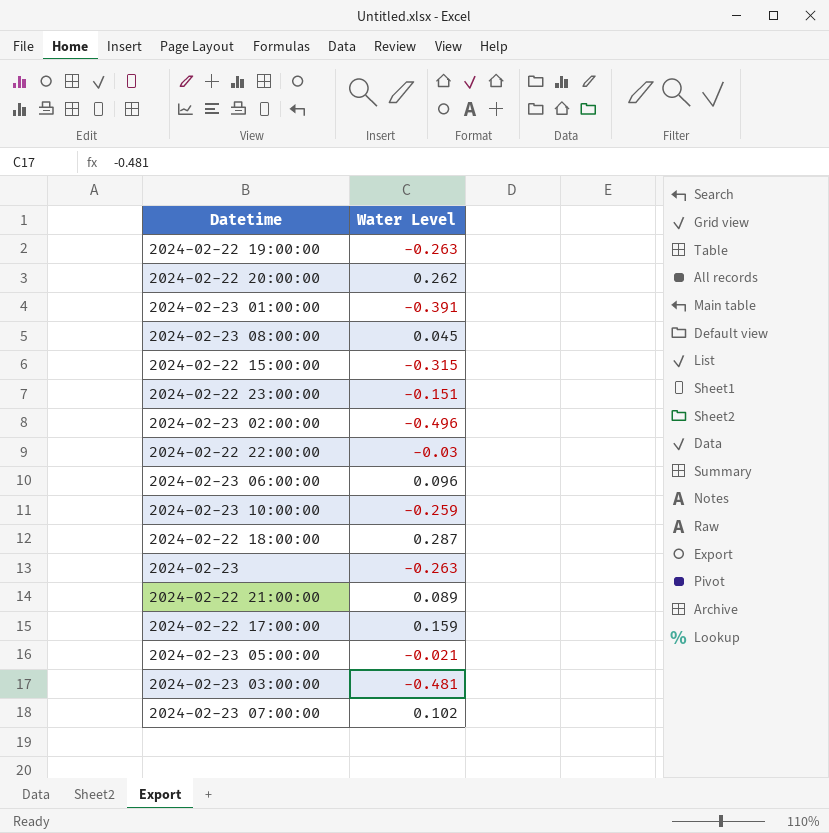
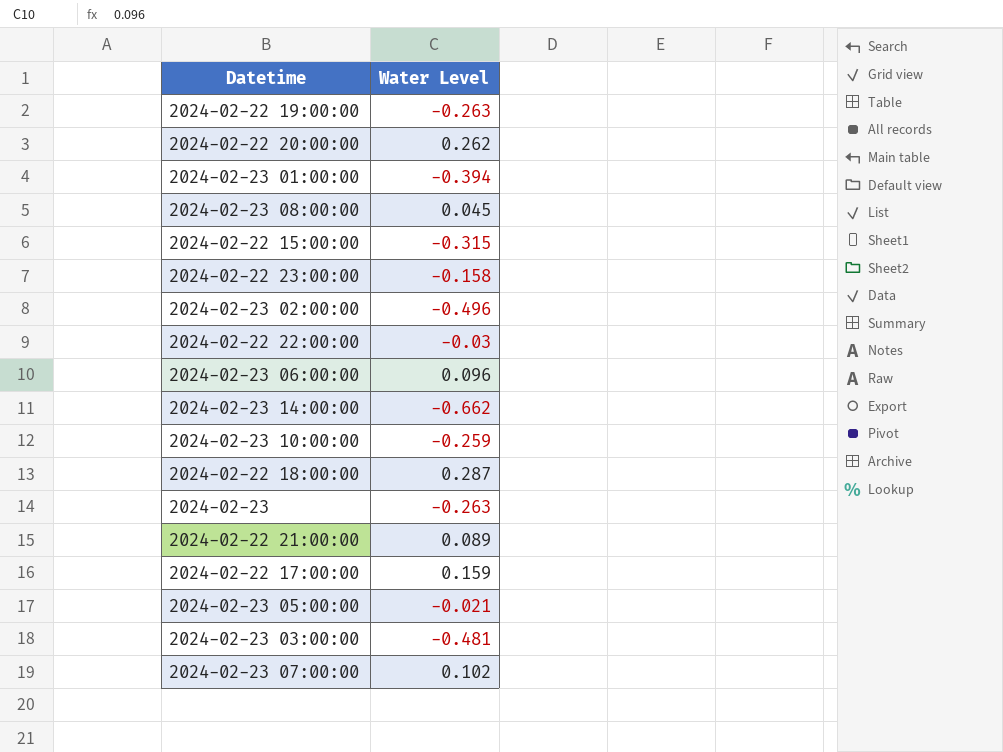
2024-02-23 01:00:00 | Water Level: -0.391 -> -0.394
2024-02-22 23:00:00 | Water Level: -0.151 -> -0.158
row 2024-02-23 14:00:00: none -> -0.662

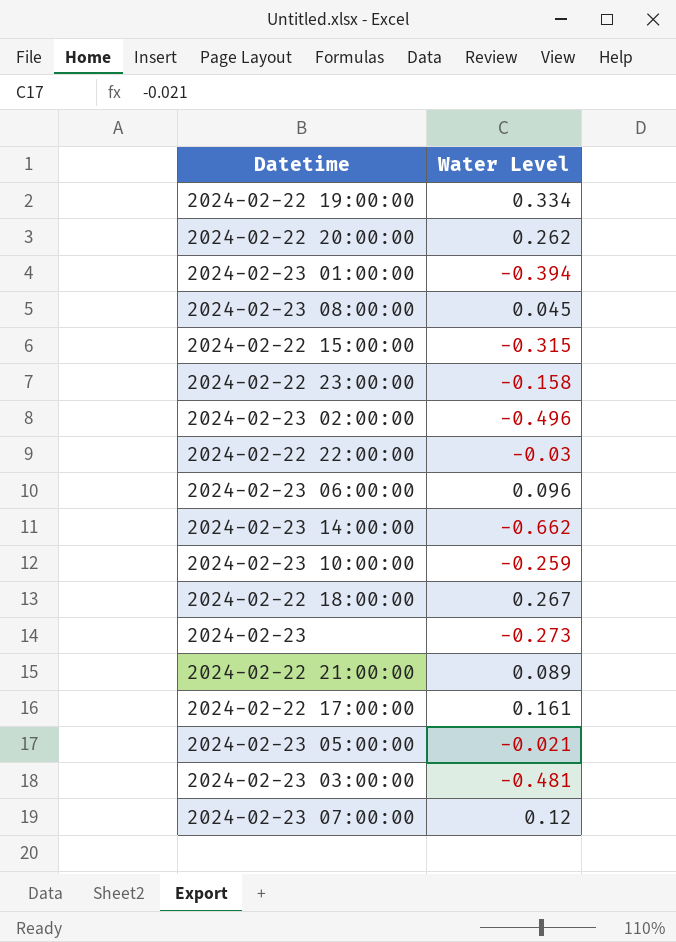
2024-02-22 19:00:00 | Water Level: -0.263 -> 0.334
2024-02-22 18:00:00 | Water Level: 0.287 -> 0.267
2024-02-23 | Water Level: -0.263 -> -0.273
2024-02-22 17:00:00 | Water Level: 0.159 -> 0.161
2024-02-23 07:00:00 | Water Level: 0.102 -> 0.12

